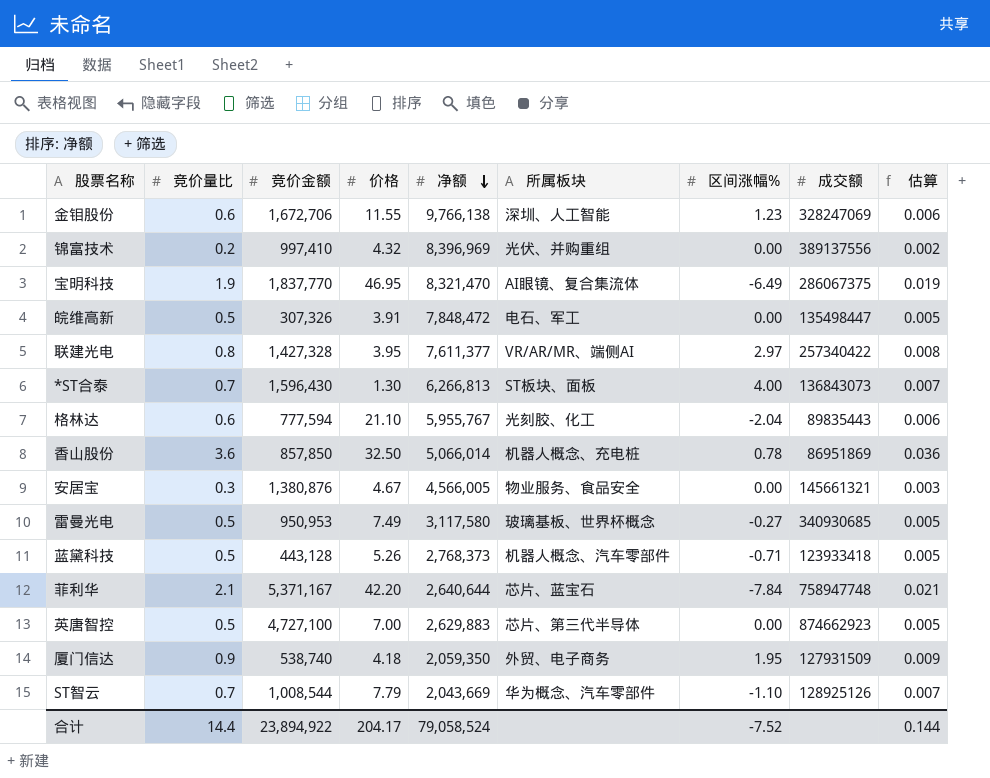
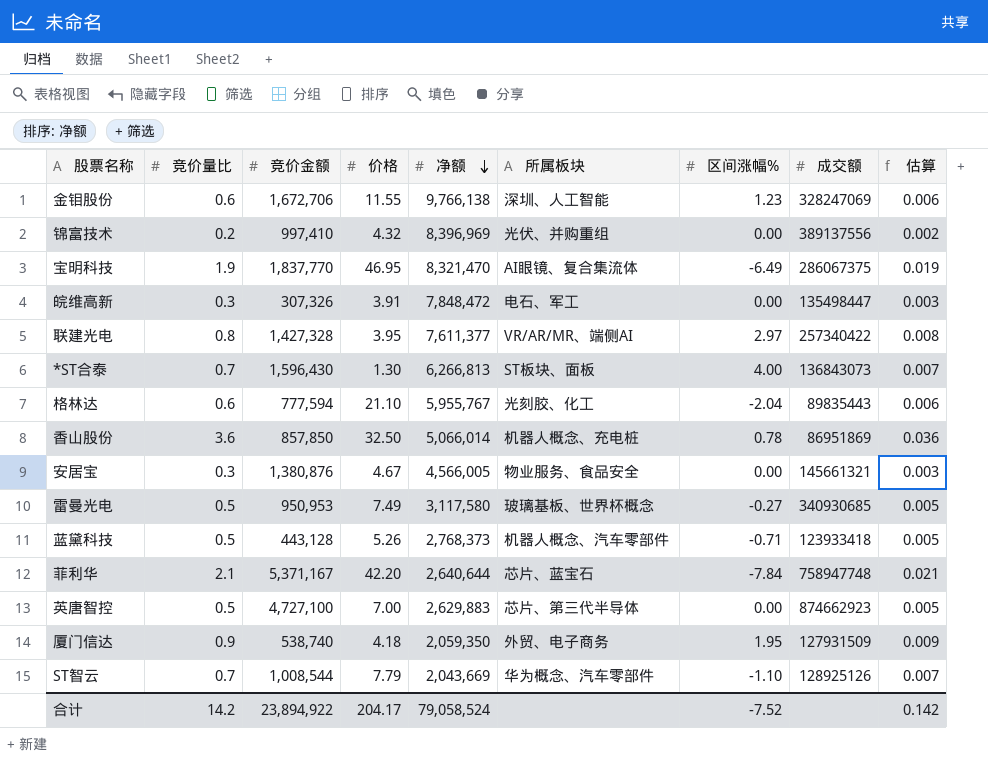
皖维高新 | 竞价量比: 0.5 -> 0.3
皖维高新 | 估算: 0.005 -> 0.003
合计 | 竞价量比: 14.4 -> 14.2
合计 | 估算: 0.144 -> 0.142

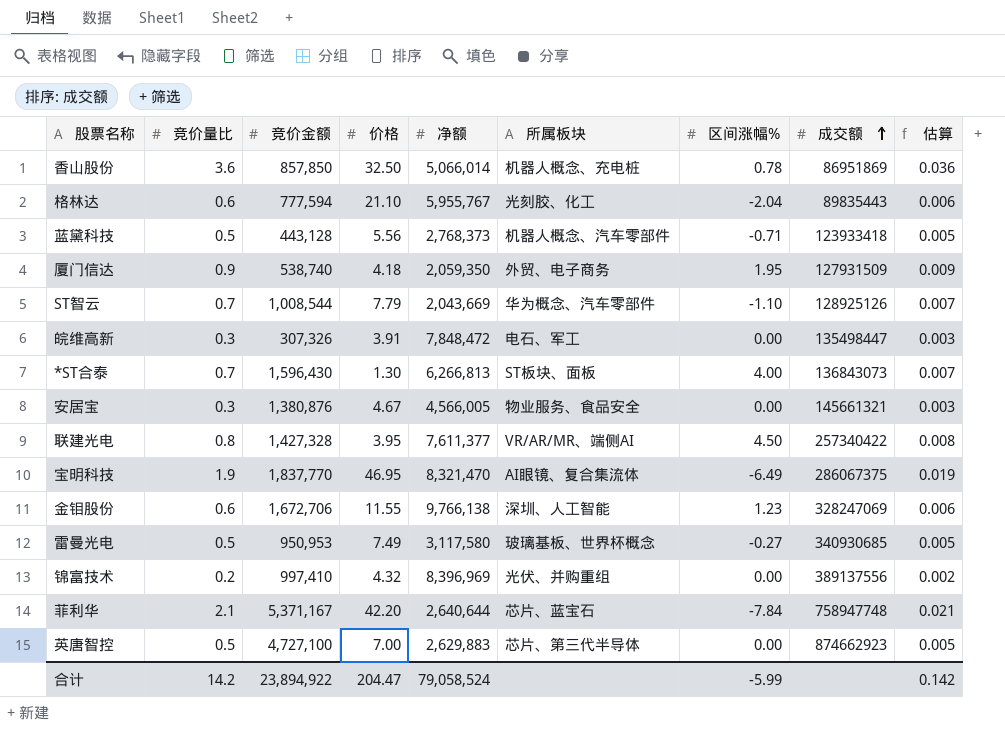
row order: 净额 descending -> 成交额 ascending
蓝黛科技 | 价格: 5.26 -> 5.56
联建光电 | 区间涨幅%: 2.97 -> 4.50
合计 | 价格: 204.17 -> 204.47
合计 | 区间涨幅%: -7.52 -> -5.99

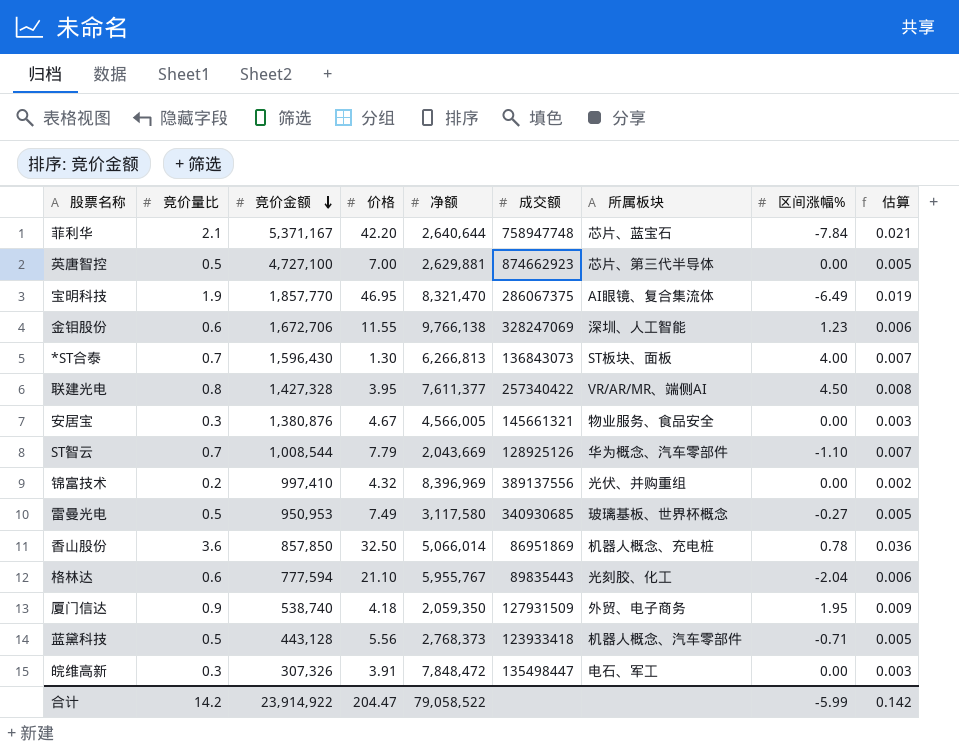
row order: 成交额 ascending -> 竞价金额 descending
column 成交额 | position: 8 -> 6
英唐智控 | 净额: 2,629,883 -> 2,629,881
宝明科技 | 竞价金额: 1,837,770 -> 1,857,770
合计 | 竞价金额: 23,894,922 -> 23,914,922
合计 | 净额: 79,058,524 -> 79,058,522

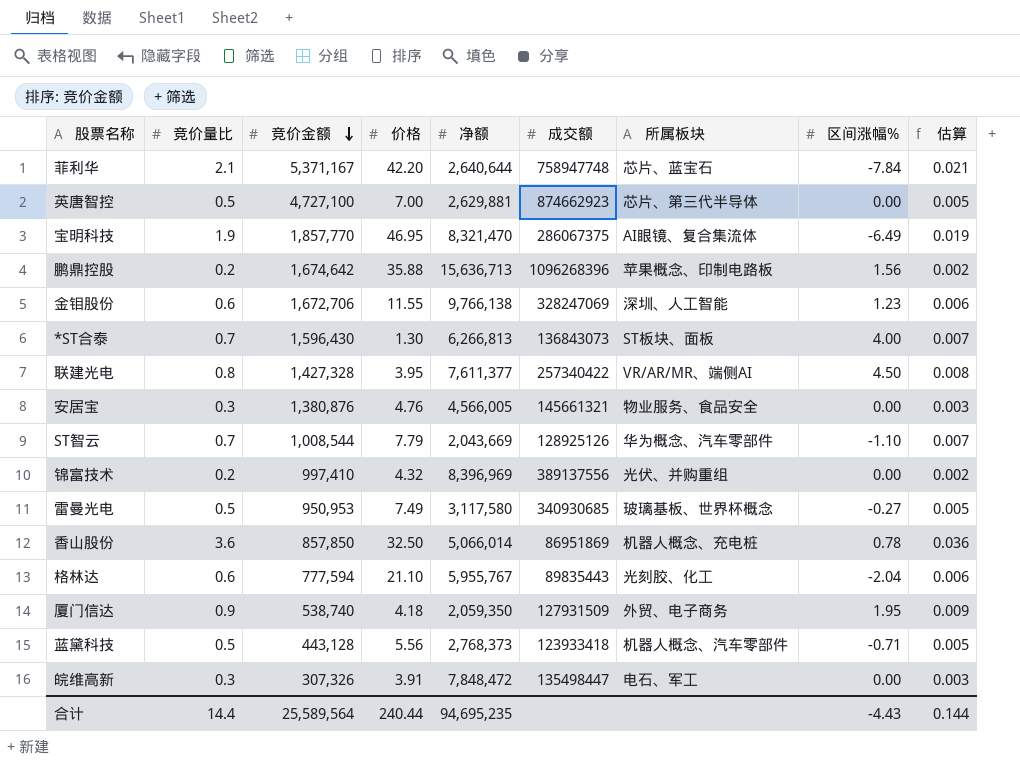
row 鹏鼎控股: none -> 0.2 | 1,674,642 | 35.88 | 15,636,713 | 1096268396 | 苹果概念、印制电路板 | 1.56 | 0.002
安居宝 | 价格: 4.67 -> 4.76
合计 | 竞价量比: 14.2 -> 14.4
合计 | 竞价金额: 23,914,922 -> 25,589,564
合计 | 价格: 204.47 -> 240.44
合计 | 净额: 79,058,522 -> 94,695,235
合计 | 区间涨幅%: -5.99 -> -4.43
合计 | 估算: 0.142 -> 0.144

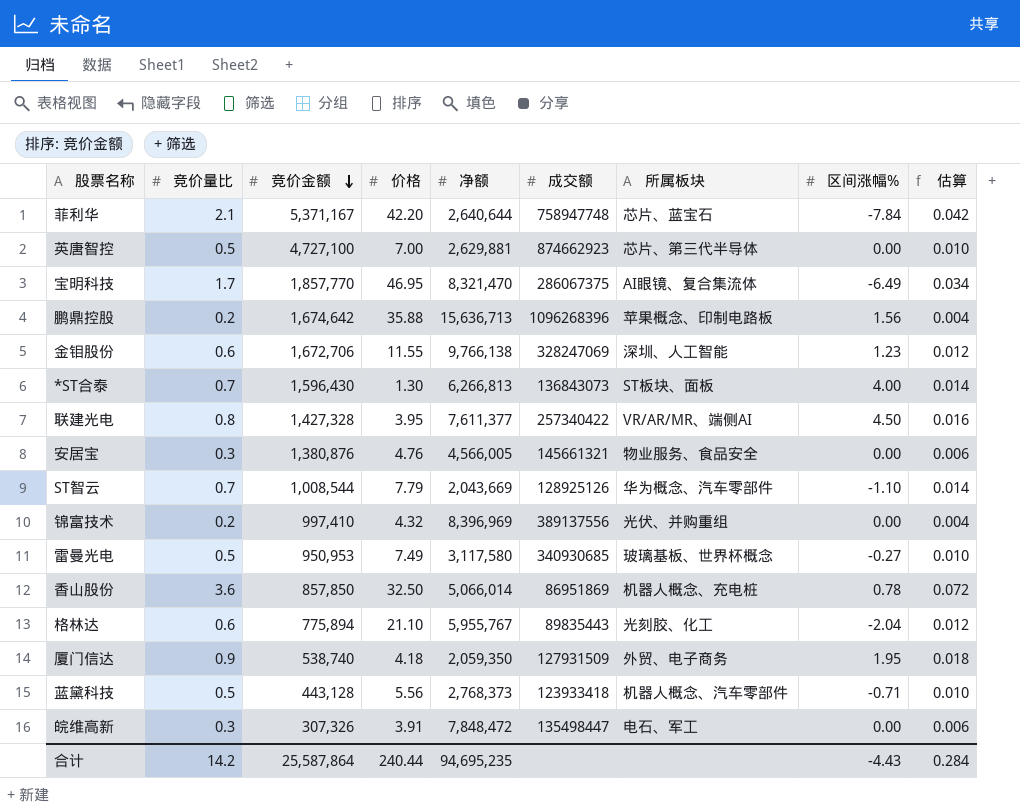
column 估算 | formula: [竞价量比] * 0.01 -> [竞价量比] * 0.02
宝明科技 | 竞价量比: 1.9 -> 1.7
格林达 | 竞价金额: 777,594 -> 775,894
合计 | 竞价量比: 14.4 -> 14.2
合计 | 竞价金额: 25,589,564 -> 25,587,864
合计 | 估算: 0.144 -> 0.284

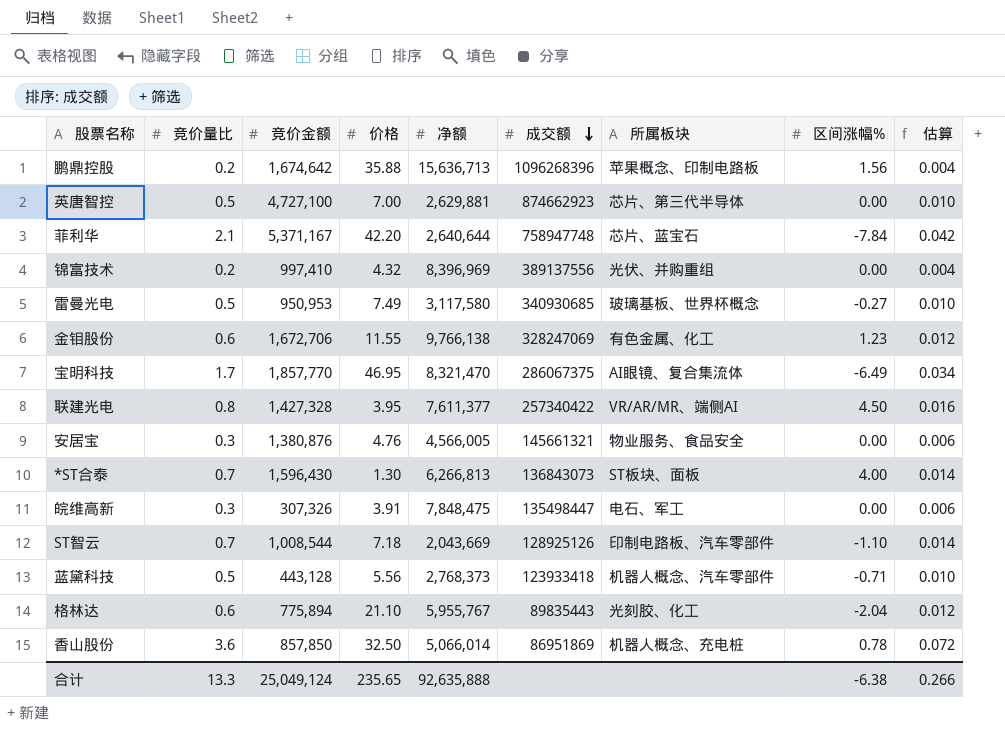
row order: 竞价金额 descending -> 成交额 descending
row 厦门信达: 0.9 | 538,740 | 4.18 | 2,059,350 | 127931509 | 外贸、电子商务 | 1.95 | 0.018 -> none
金钼股份 | 所属板块: 深圳、人工智能 -> 有色金属、化工
皖维高新 | 净额: 7,848,472 -> 7,848,475
ST智云 | 价格: 7.79 -> 7.18
ST智云 | 所属板块: 华为概念、汽车零部件 -> 印制电路板、汽车零部件
合计 | 竞价量比: 14.2 -> 13.3
合计 | 竞价金额: 25,587,864 -> 25,049,124
合计 | 价格: 240.44 -> 235.65
合计 | 净额: 94,695,235 -> 92,635,888
合计 | 区间涨幅%: -4.43 -> -6.38
合计 | 估算: 0.284 -> 0.266

